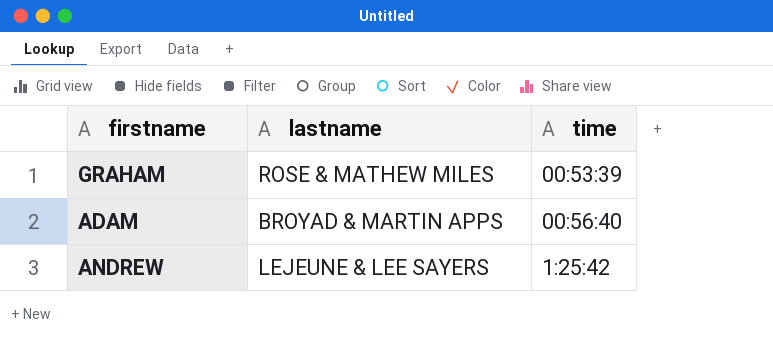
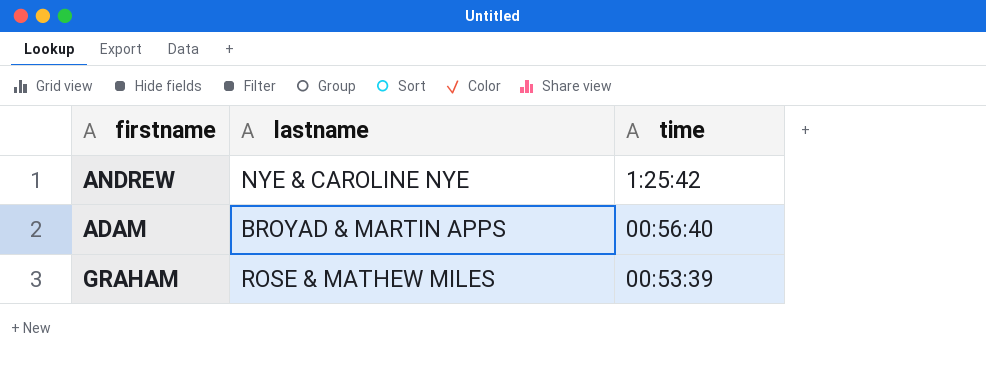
row order: time ascending -> time descending
ANDREW | lastname: LEJEUNE & LEE SAYERS -> NYE & CAROLINE NYE

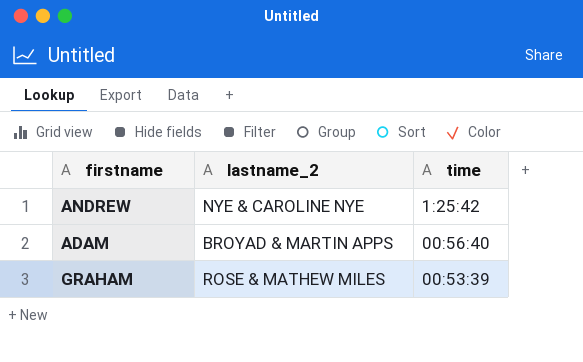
column name: lastname -> lastname_2

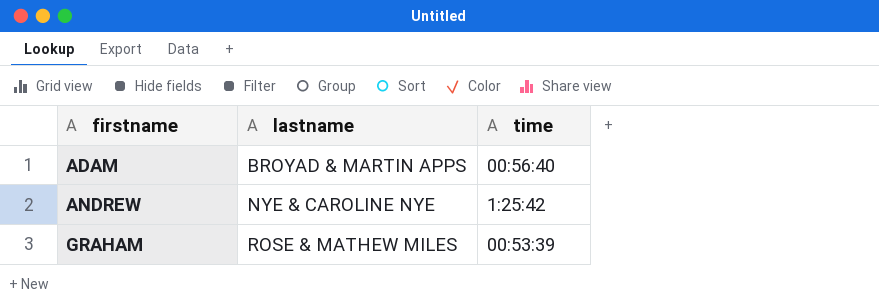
row order: time descending -> firstname ascending
column name: lastname_2 -> lastname

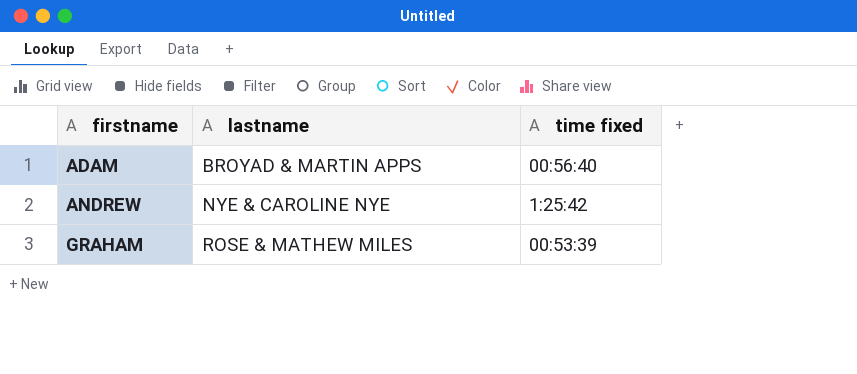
column name: time -> time fixed

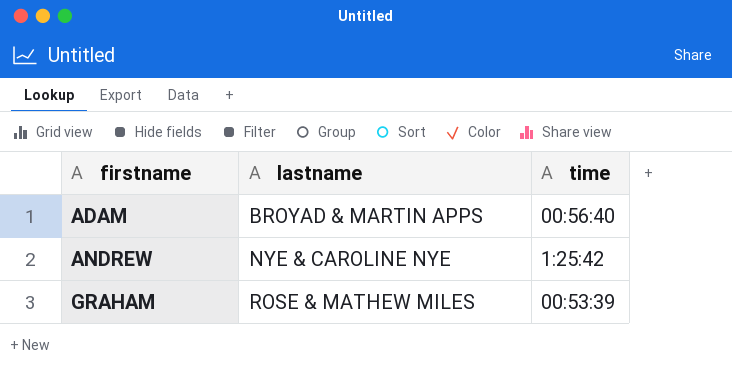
column name: time fixed -> time

